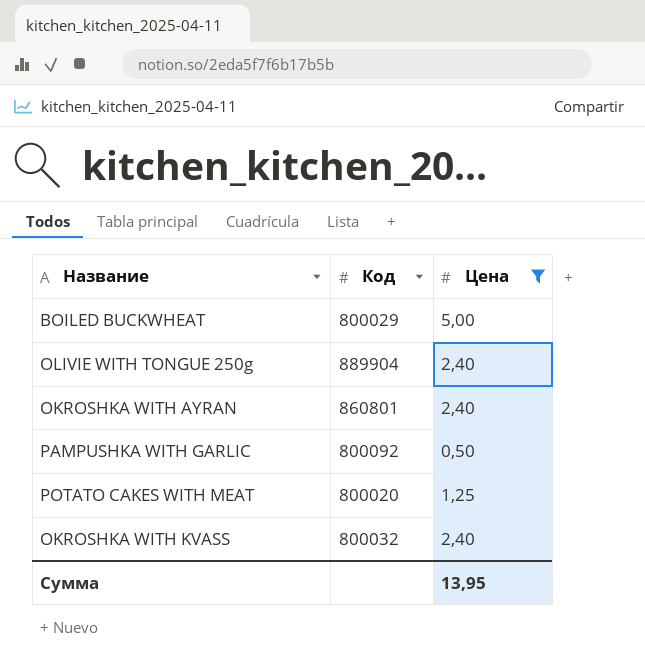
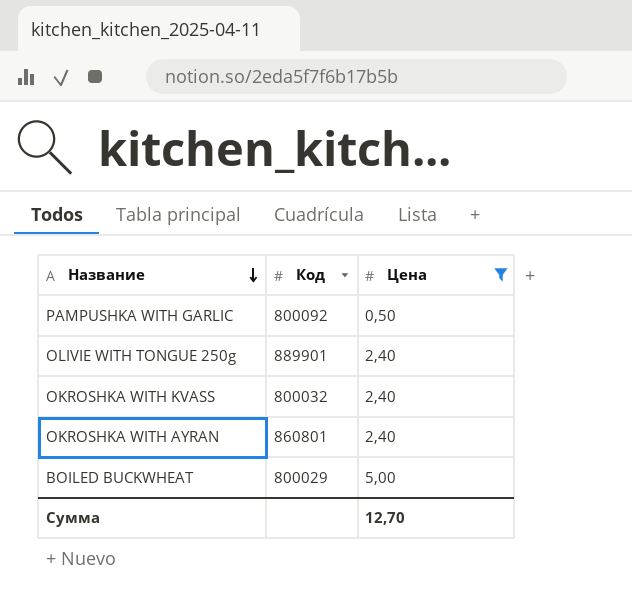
row order: none -> Название descending
row POTATO CAKES WITH MEAT: 800020 | 1,25 -> none
OLIVIE WITH TONGUE 250g | Код: 889904 -> 889901
Сумма | Цена: 13,95 -> 12,70

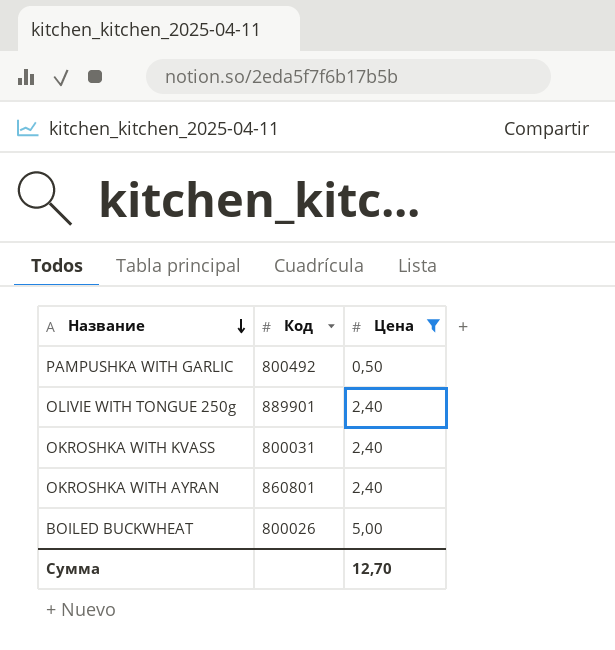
PAMPUSHKA WITH GARLIC | Код: 800092 -> 800492
OKROSHKA WITH KVASS | Код: 800032 -> 800031
BOILED BUCKWHEAT | Код: 800029 -> 800026

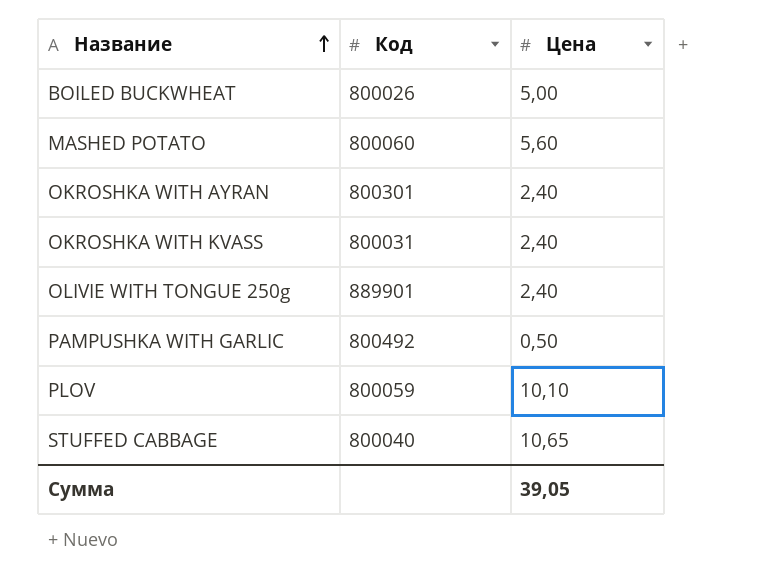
filter: Цена <= 5,00 -> none
row order: Название descending -> Название ascending
OKROSHKA WITH AYRAN | Код: 860801 -> 800301
Сумма | Цена: 12,70 -> 39,05

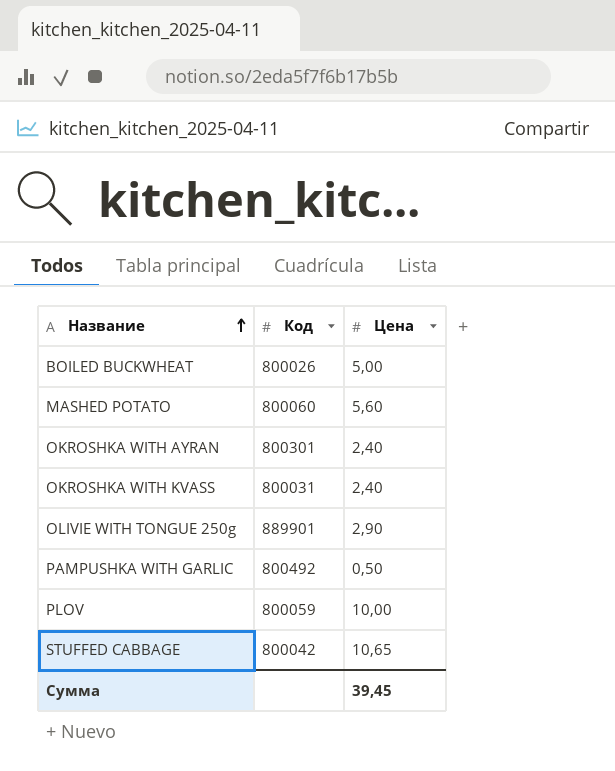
OLIVIE WITH TONGUE 250g | Цена: 2,40 -> 2,90
PLOV | Цена: 10,10 -> 10,00
STUFFED CABBAGE | Код: 800040 -> 800042
Сумма | Цена: 39,05 -> 39,45

